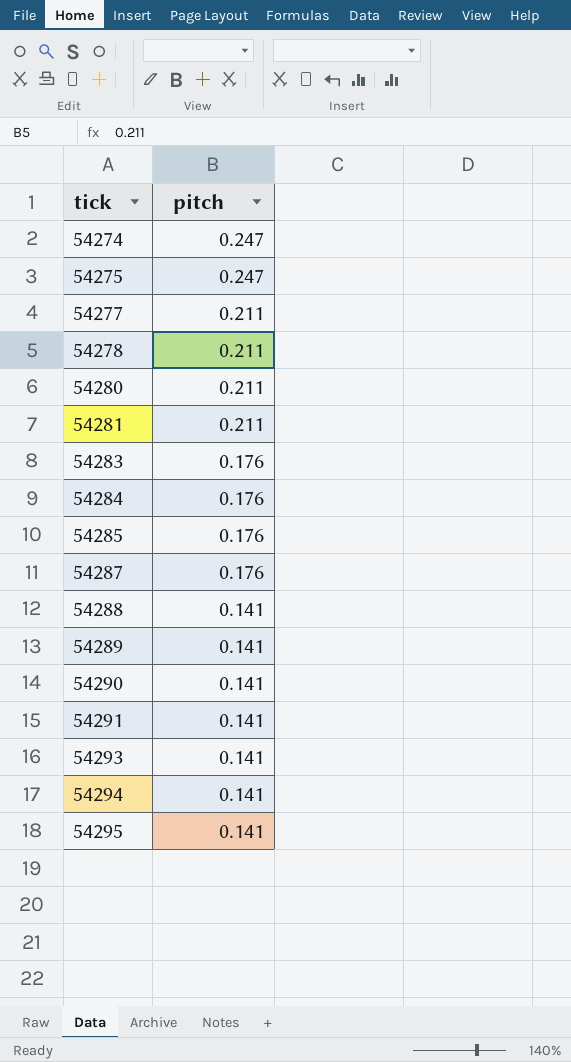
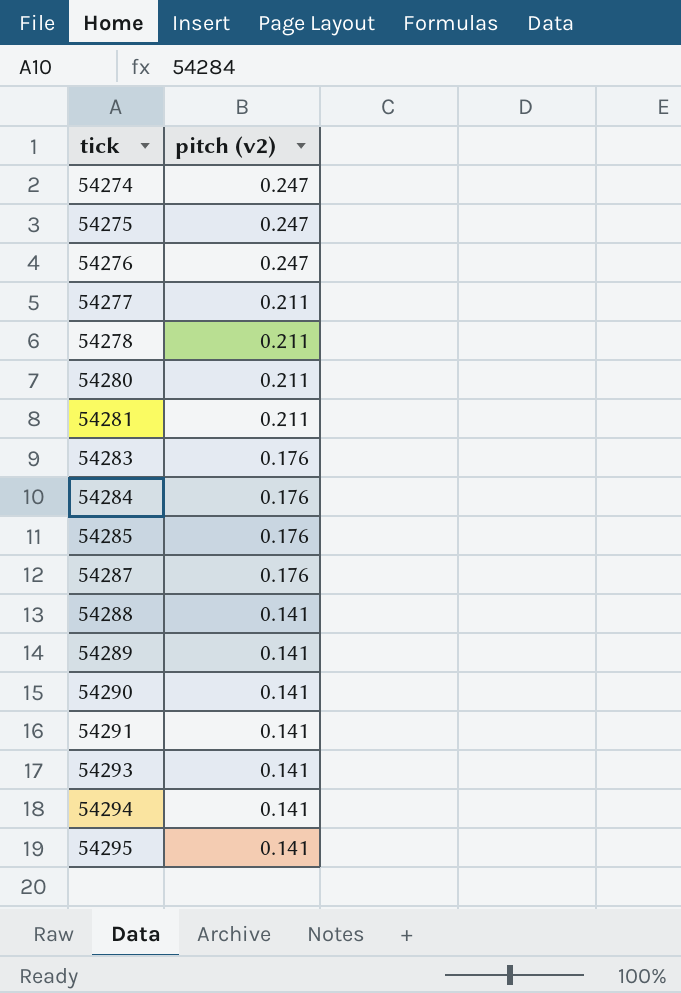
column name: pitch -> pitch (v2)
row 54276: none -> 0.247

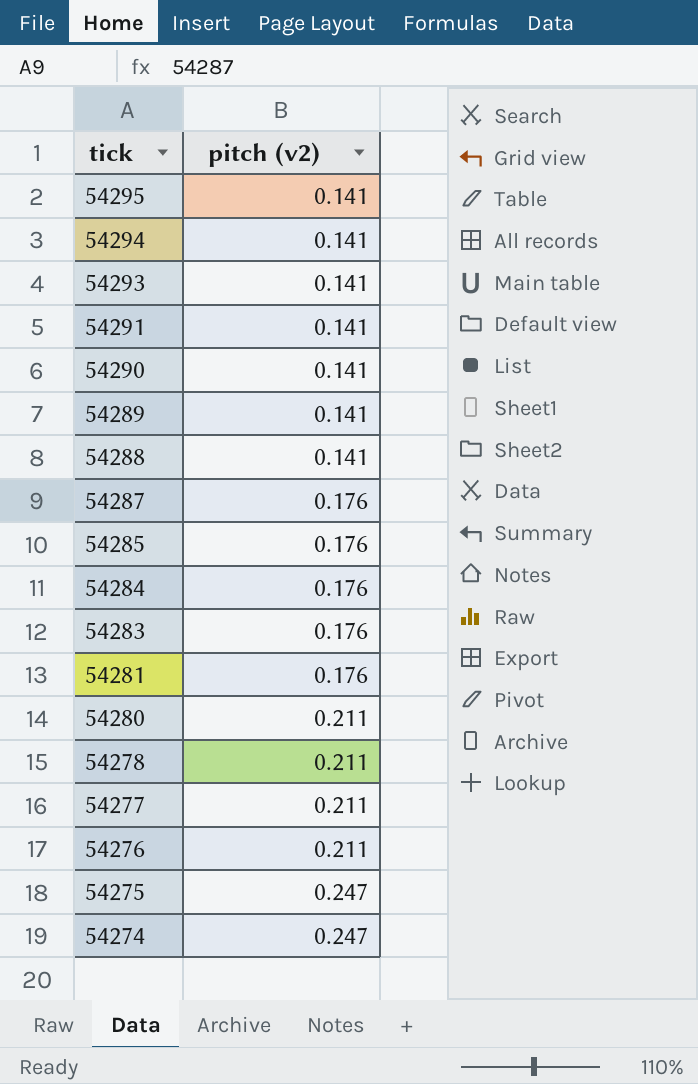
row order: tick ascending -> tick descending
54281 | pitch (v2): 0.211 -> 0.176
54276 | pitch (v2): 0.247 -> 0.211

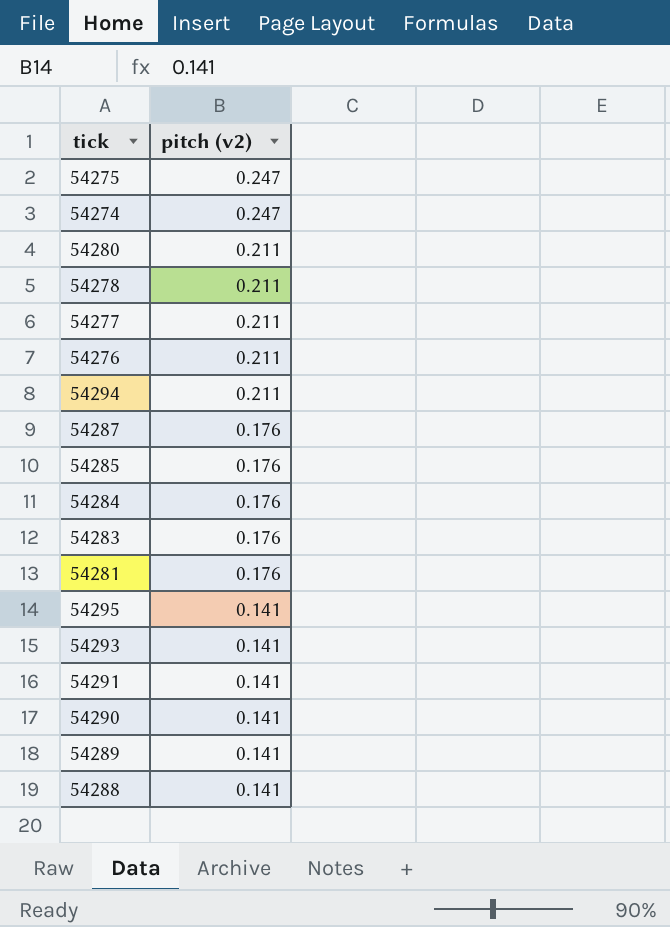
row order: tick descending -> pitch (v2) descending
54294 | pitch (v2): 0.141 -> 0.211

